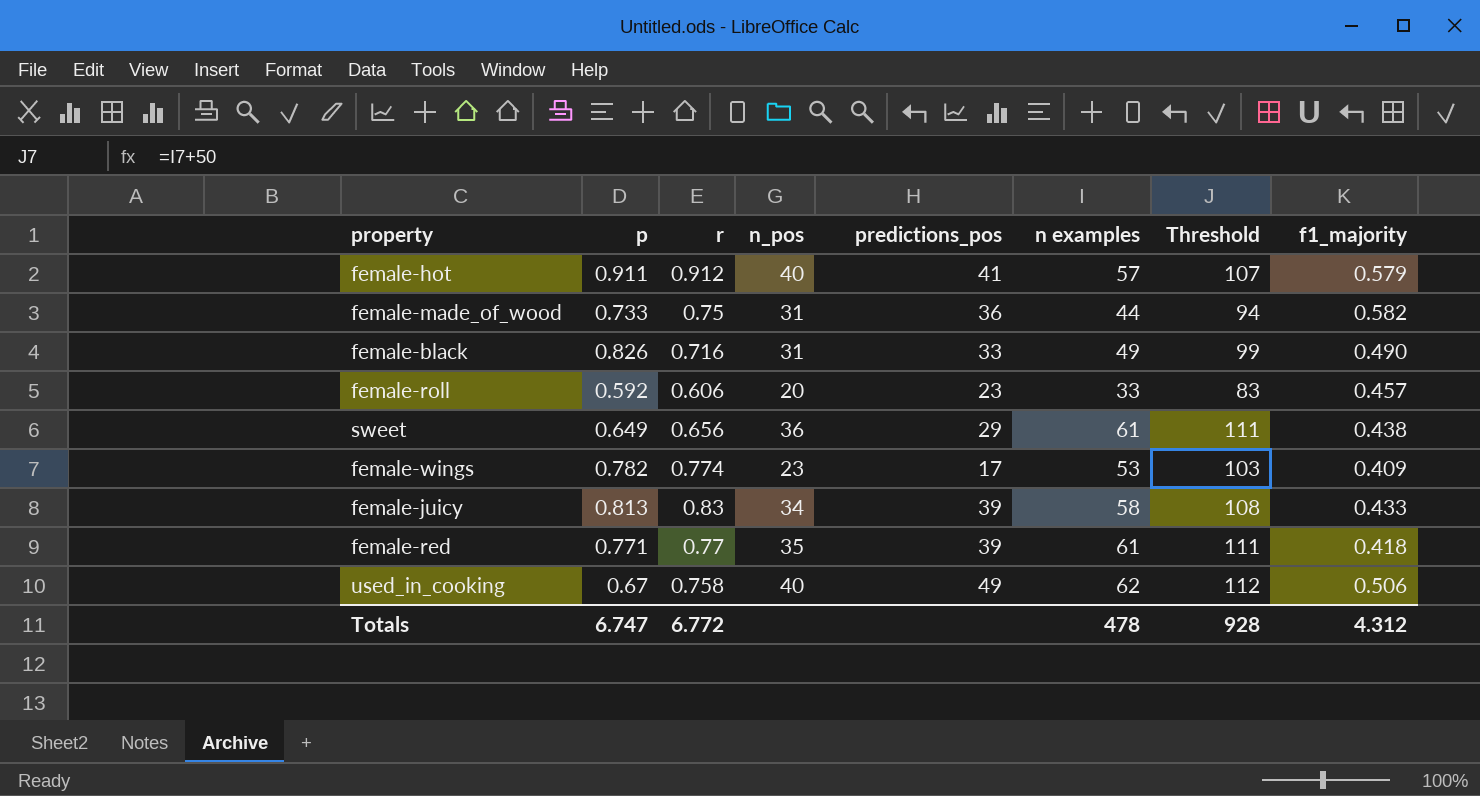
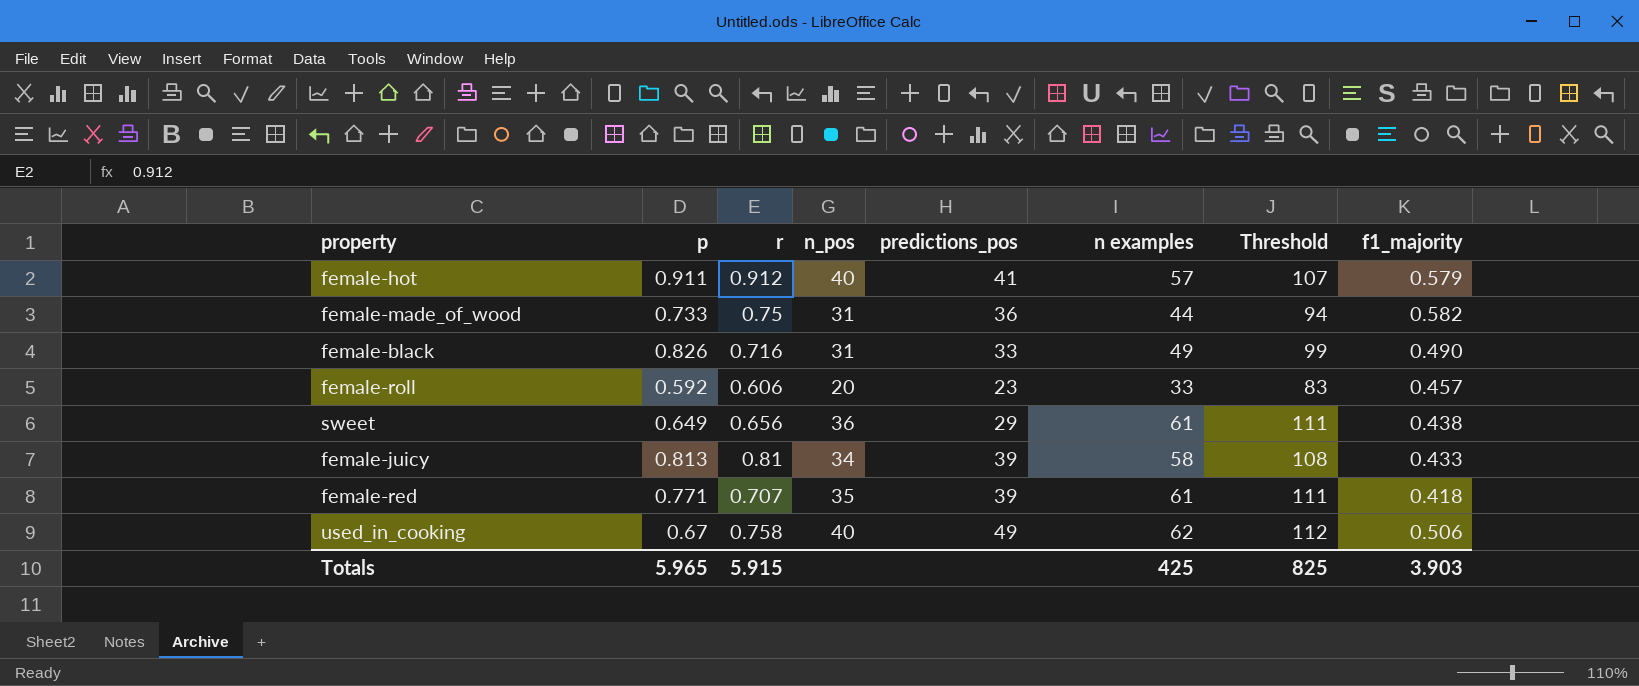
row female-wings: 0.782 | 0.774 | 23 | 17 | 53 | 103 | 0.409 -> none
female-juicy | r: 0.83 -> 0.81
female-red | r: 0.77 -> 0.707
Totals | p: 6.747 -> 5.965
Totals | r: 6.772 -> 5.915
Totals | n examples: 478 -> 425
Totals | Threshold: 928 -> 825
Totals | f1_majority: 4.312 -> 3.903

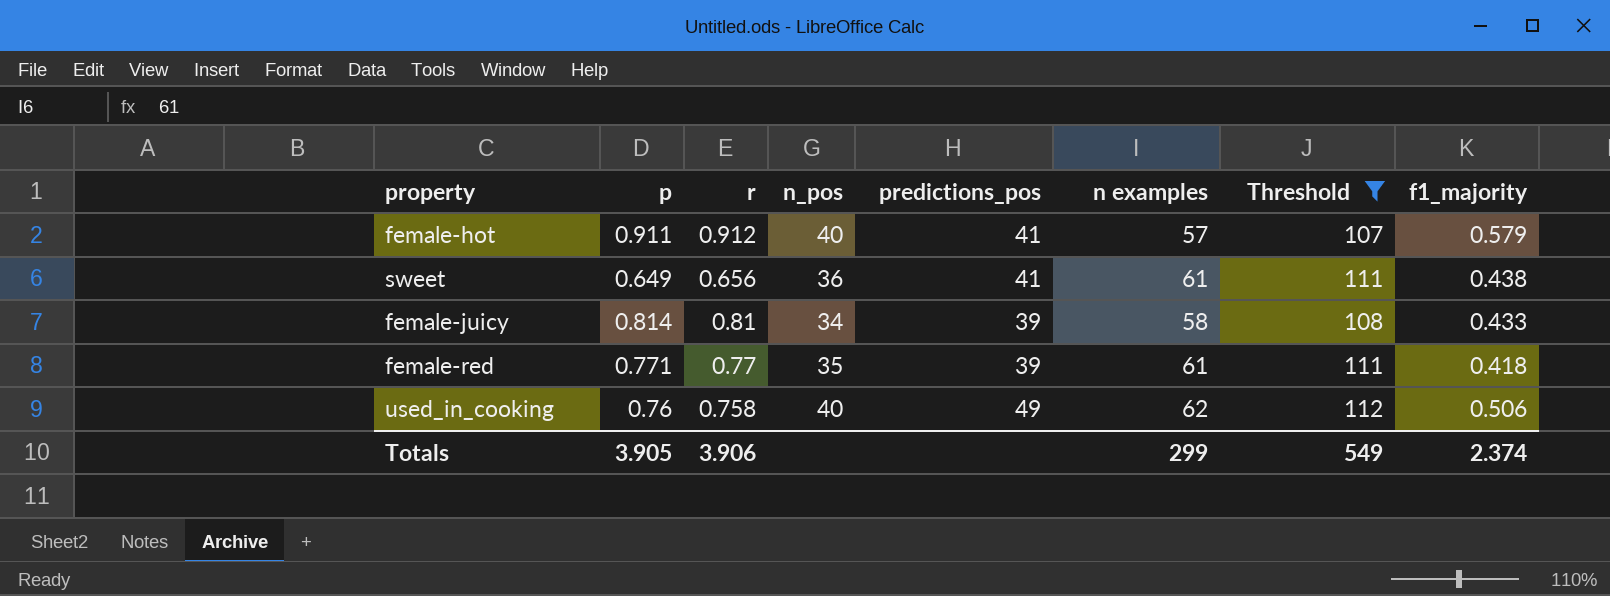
filter: none -> Threshold >= 107
sweet | predictions_pos: 29 -> 41
female-juicy | p: 0.813 -> 0.814
female-red | r: 0.707 -> 0.77
used_in_cooking | p: 0.67 -> 0.76
Totals | p: 5.965 -> 3.905
Totals | r: 5.915 -> 3.906
Totals | n examples: 425 -> 299
Totals | Threshold: 825 -> 549
Totals | f1_majority: 3.903 -> 2.374

